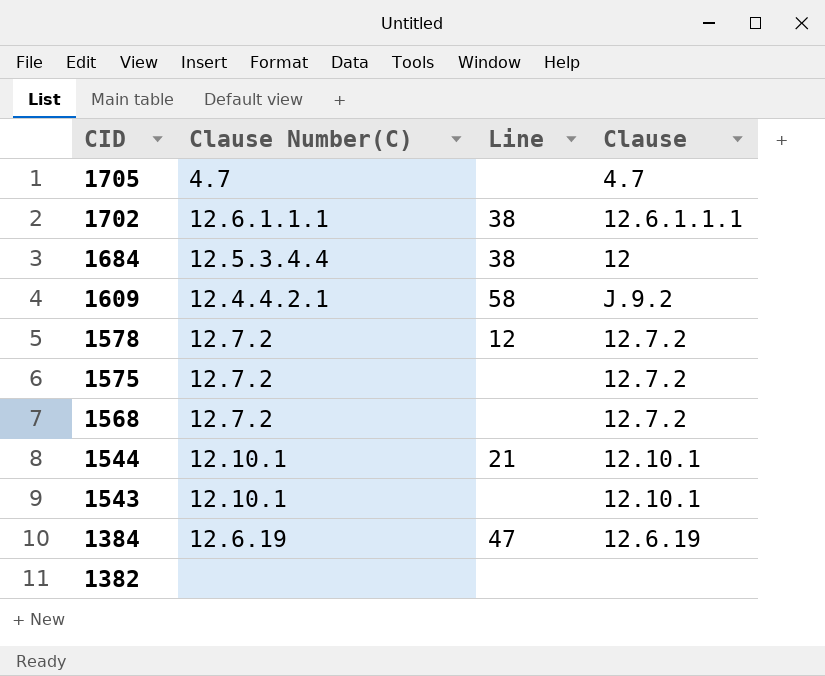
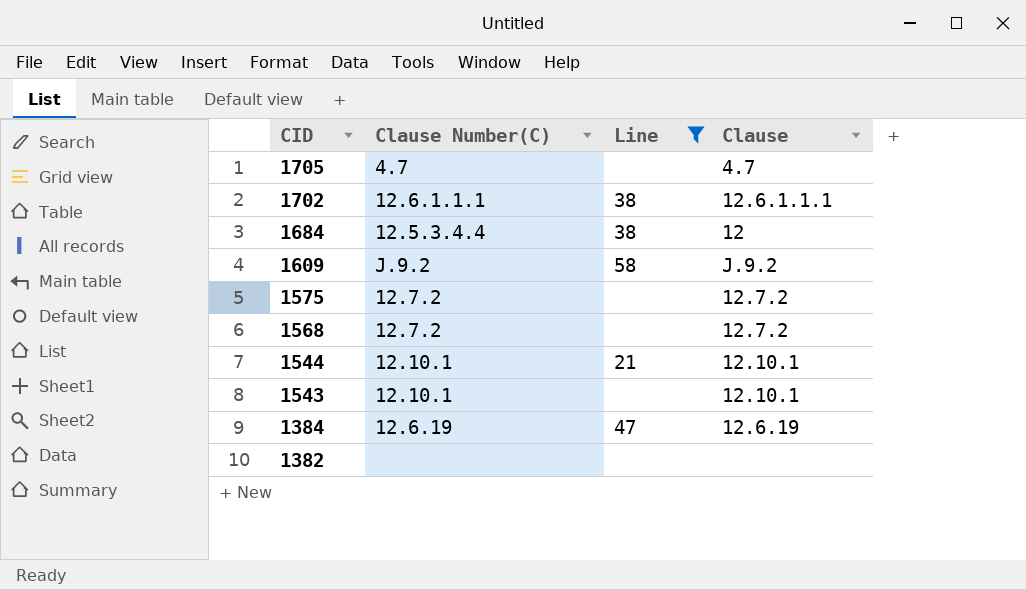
filter: none -> Line != 12
1609 | Clause Number(C): 12.4.4.2.1 -> J.9.2

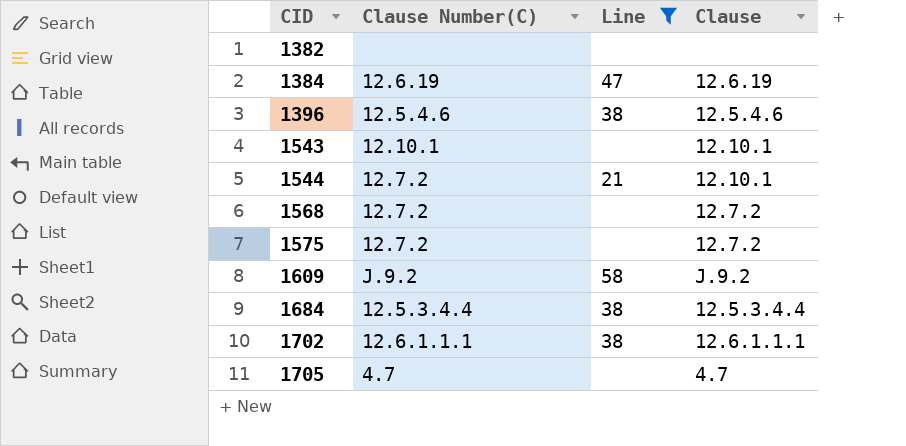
row order: CID descending -> CID ascending
row 1396: none -> 12.5.4.6 | 38 | 12.5.4.6
1544 | Clause Number(C): 12.10.1 -> 12.7.2
1684 | Clause: 12 -> 12.5.3.4.4

